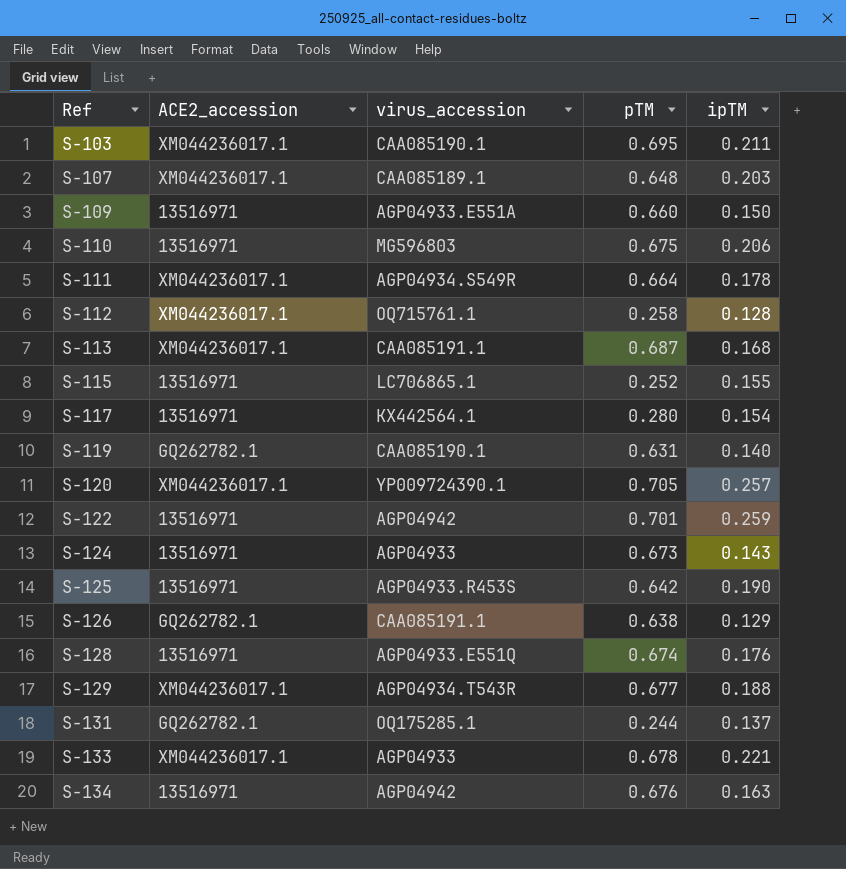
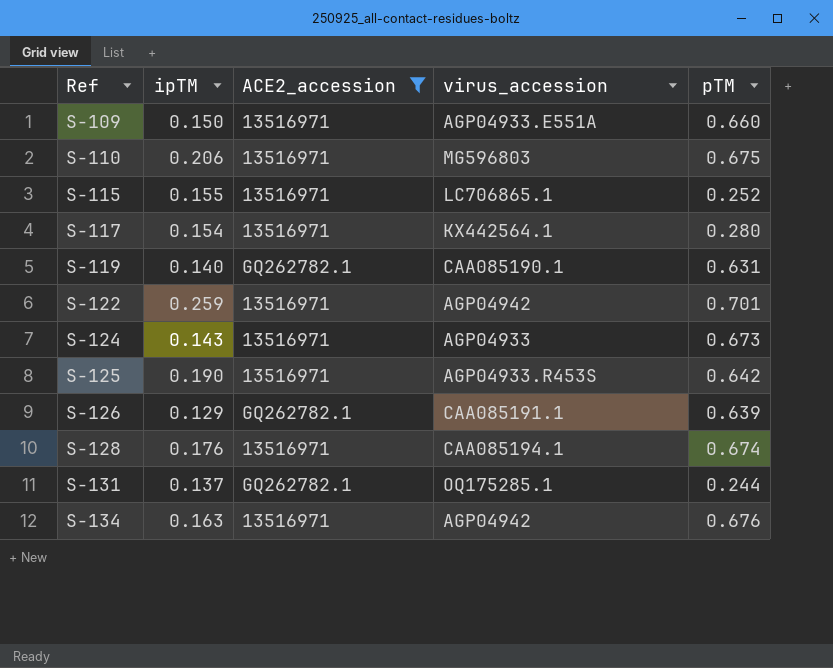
filter: none -> ACE2_accession != XM044236017.1
column ipTM | position: 5 -> 2
S-126 | pTM: 0.638 -> 0.639
S-128 | virus_accession: AGP04933.E551Q -> CAA085194.1

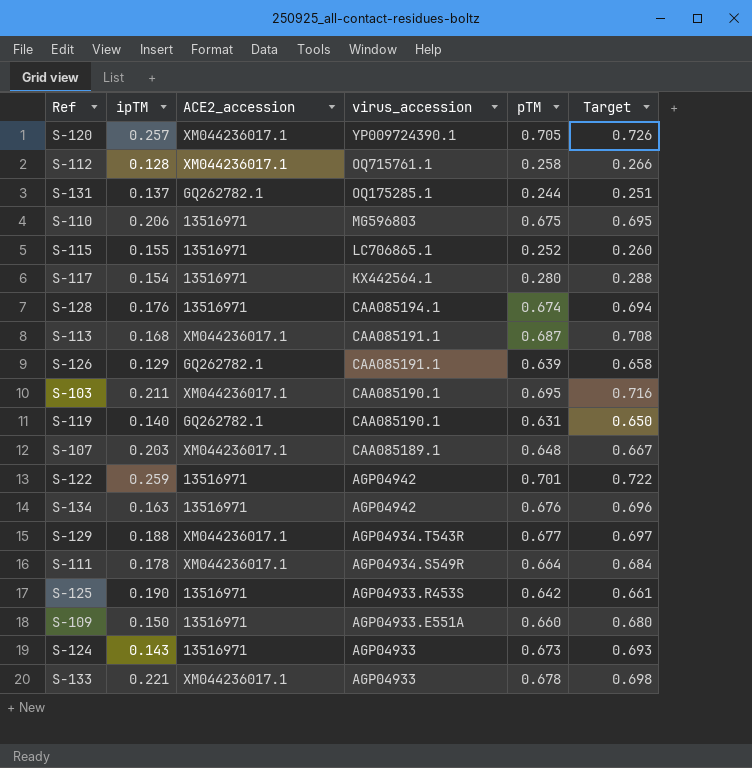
filter: ACE2_accession != XM044236017.1 -> none
row order: Ref ascending -> virus_accession descending
column Target | formula: none -> [pTM] * 1.03

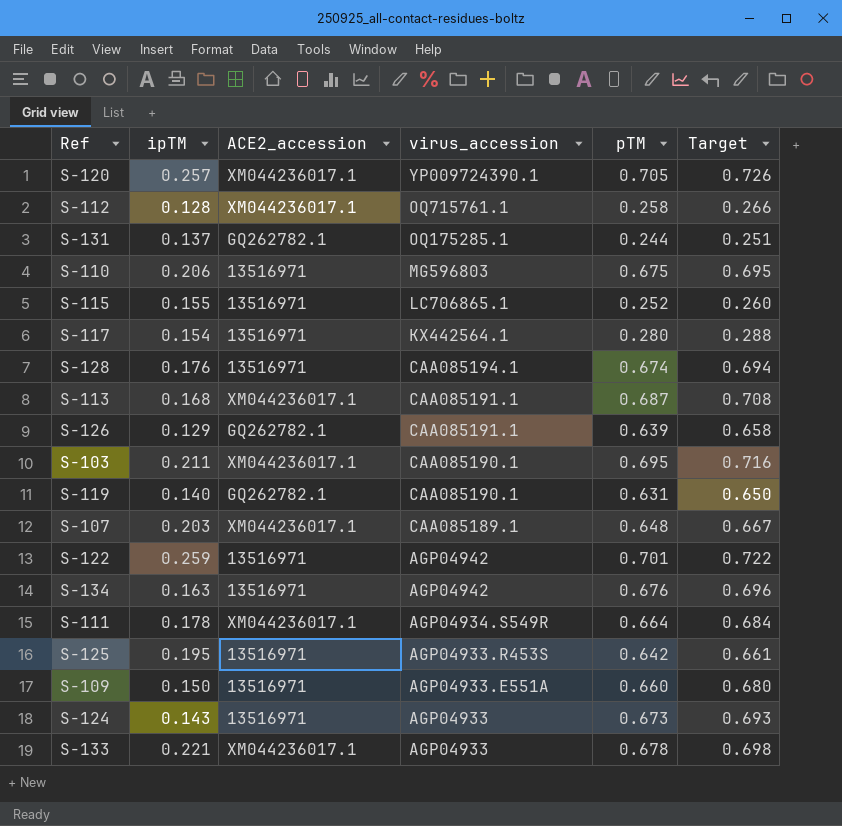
row S-129: 0.188 | XM044236017.1 | AGP04934.T543R | 0.677 | 0.697 -> none
S-125 | ipTM: 0.190 -> 0.195

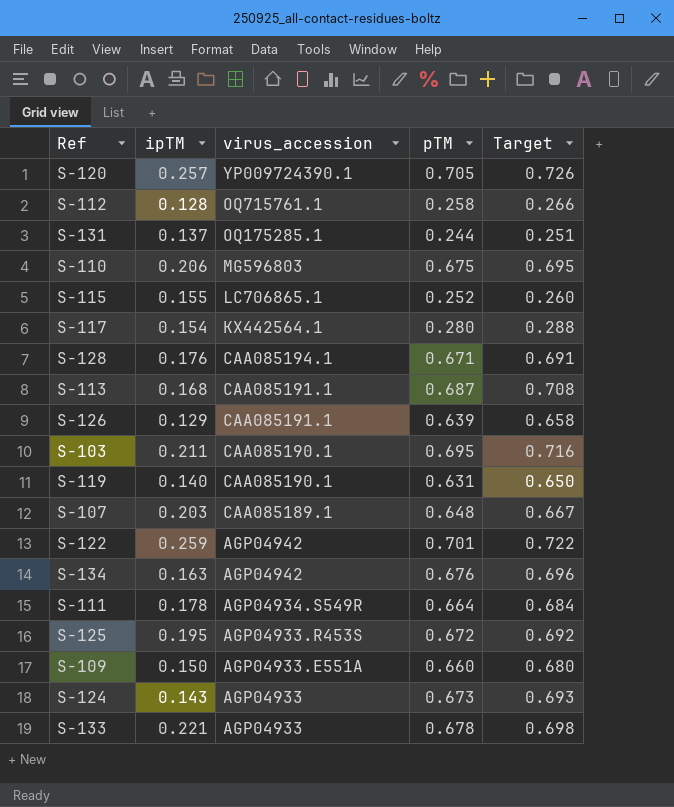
column ACE2_accession | position: 3 -> none
S-128 | pTM: 0.674 -> 0.671
S-128 | Target: 0.694 -> 0.691
S-125 | pTM: 0.642 -> 0.672
S-125 | Target: 0.661 -> 0.692

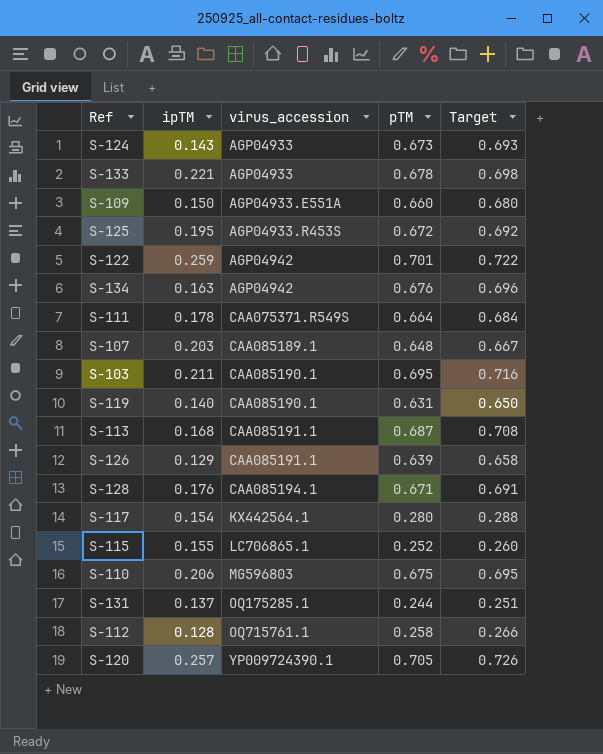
row order: virus_accession descending -> virus_accession ascending
S-111 | virus_accession: AGP04934.S549R -> CAA075371.R549S

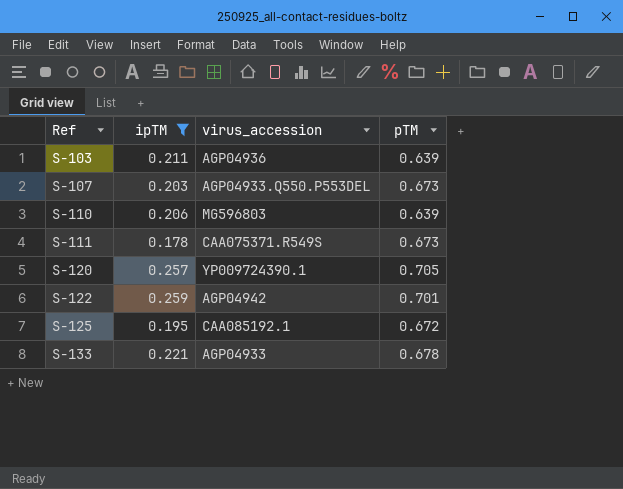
filter: none -> ipTM >= 0.178
row order: virus_accession ascending -> Ref ascending
column Target | formula: [pTM] * 1.03 -> none
S-103 | virus_accession: CAA085190.1 -> AGP04936
S-103 | pTM: 0.695 -> 0.639
S-107 | virus_accession: CAA085189.1 -> AGP04933.Q550.P553DEL
S-107 | pTM: 0.648 -> 0.673
S-110 | pTM: 0.675 -> 0.639
S-111 | pTM: 0.664 -> 0.673
S-125 | virus_accession: AGP04933.R453S -> CAA085192.1

